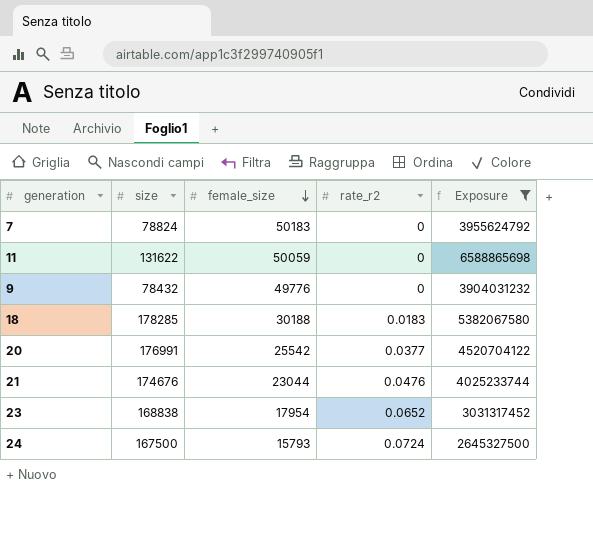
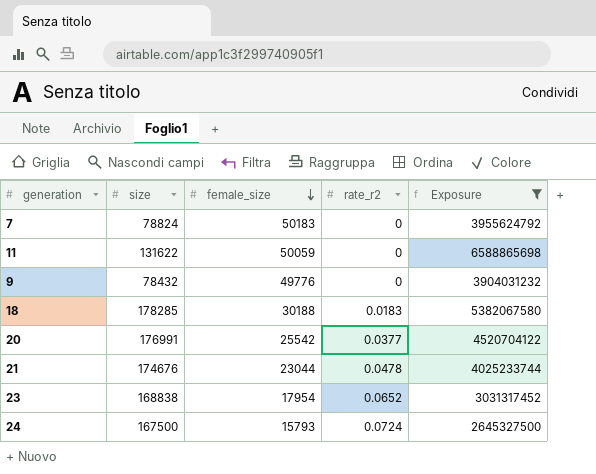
21 | rate_r2: 0.0476 -> 0.0478

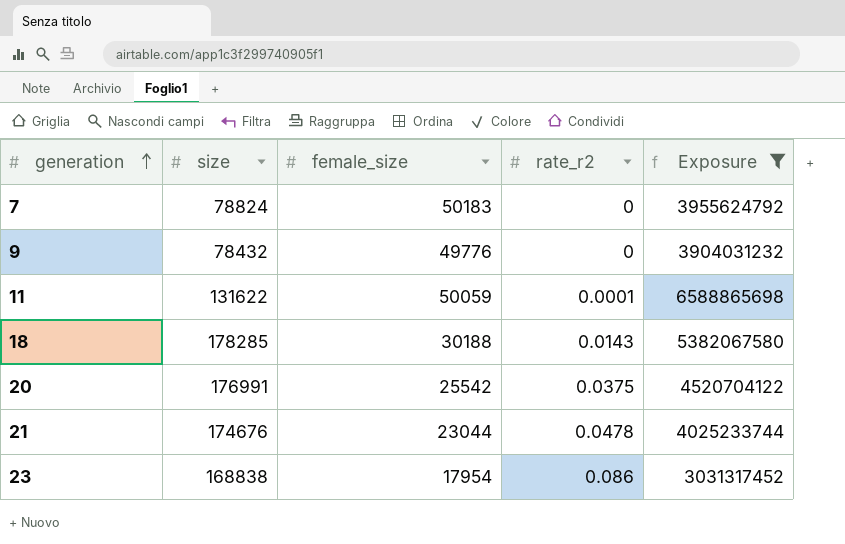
row order: female_size descending -> generation ascending
row 24: 167500 | 15793 | 0.0724 | 2645327500 -> none
11 | rate_r2: 0 -> 0.0001
18 | rate_r2: 0.0183 -> 0.0143
20 | rate_r2: 0.0377 -> 0.0375
23 | rate_r2: 0.0652 -> 0.086

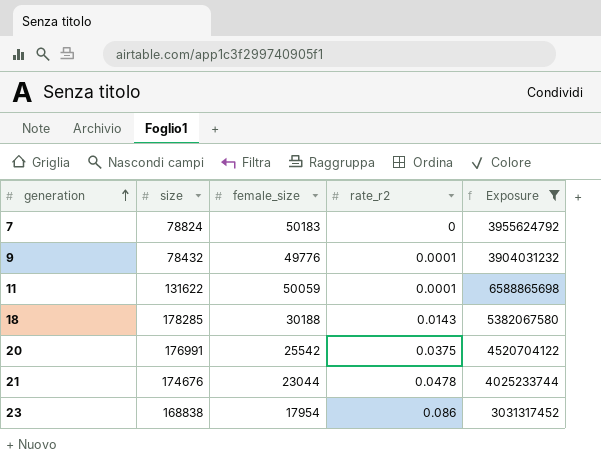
9 | rate_r2: 0 -> 0.0001

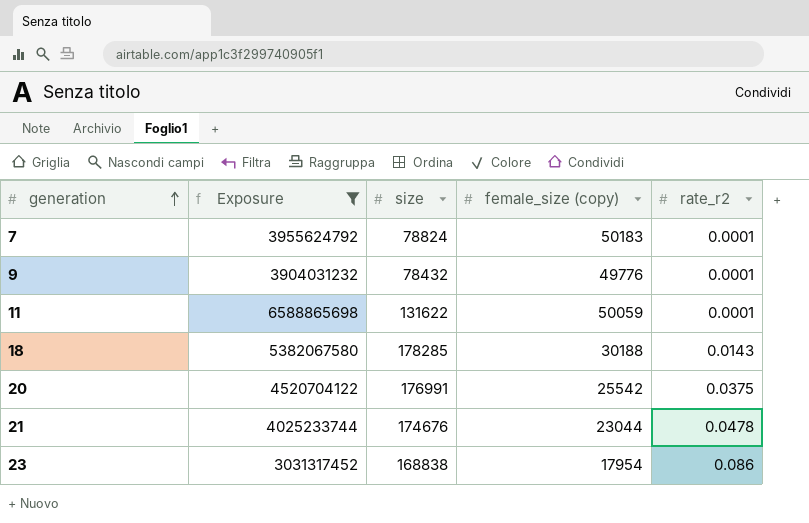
column Exposure | position: 5 -> 2
column name: female_size -> female_size (copy)
7 | rate_r2: 0 -> 0.0001

